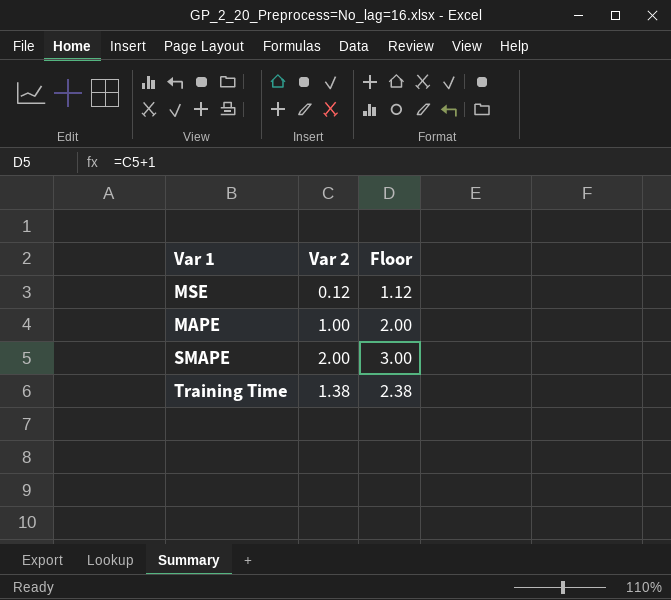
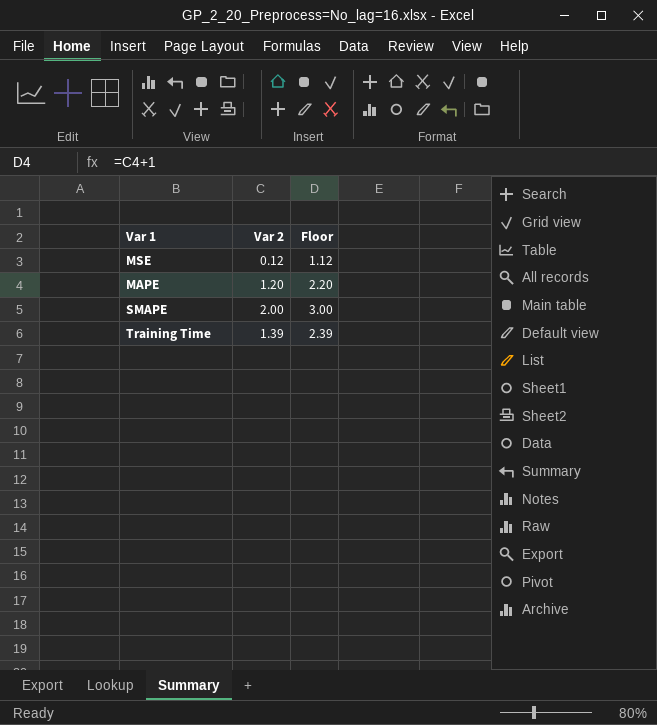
MAPE | Var 2: 1.00 -> 1.20
MAPE | Floor: 2.00 -> 2.20
Training Time | Var 2: 1.38 -> 1.39
Training Time | Floor: 2.38 -> 2.39

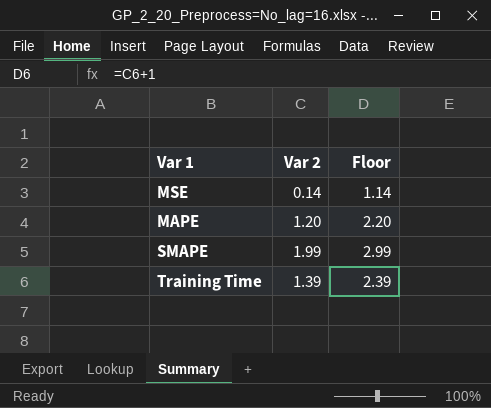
MSE | Var 2: 0.12 -> 0.14
MSE | Floor: 1.12 -> 1.14
SMAPE | Var 2: 2.00 -> 1.99
SMAPE | Floor: 3.00 -> 2.99

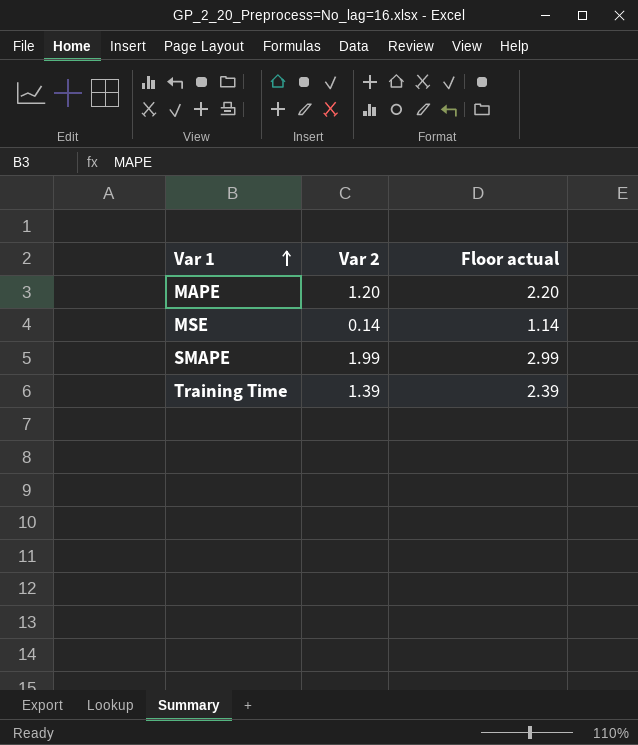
row order: none -> Var 1 ascending
column name: Floor -> Floor actual

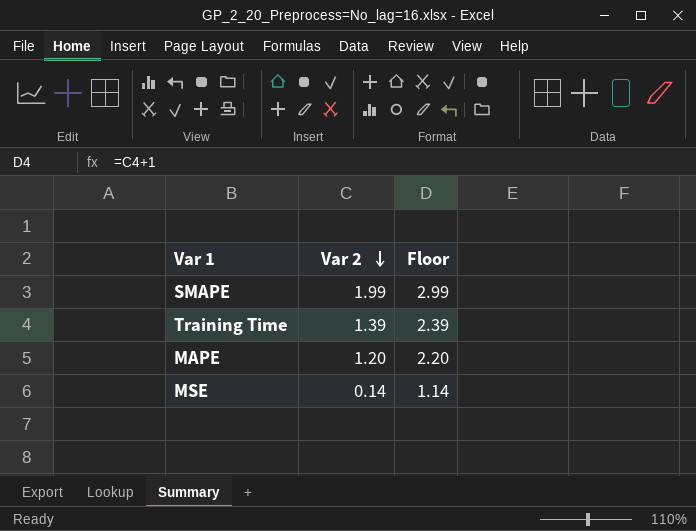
row order: Var 1 ascending -> Var 2 descending
column name: Floor actual -> Floor

